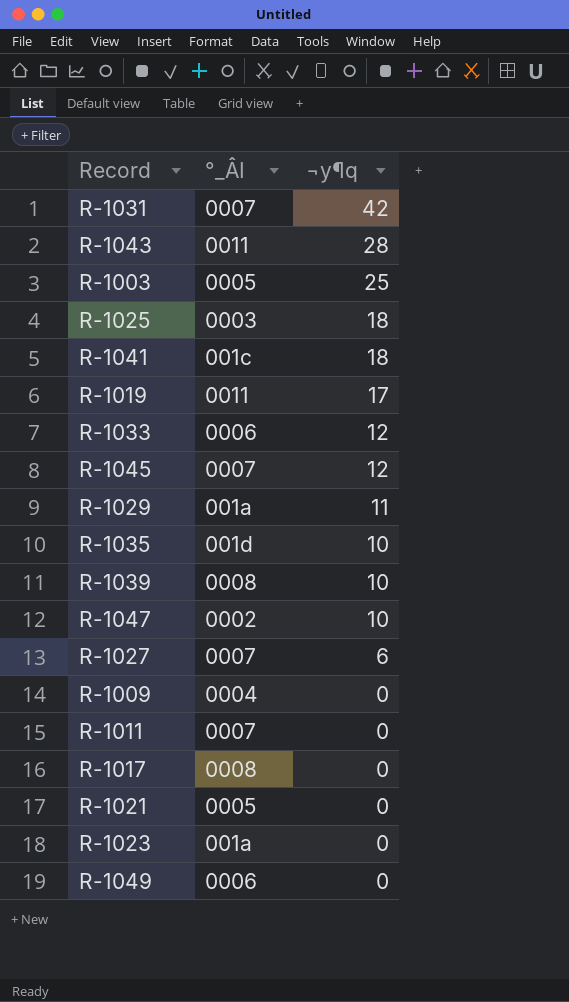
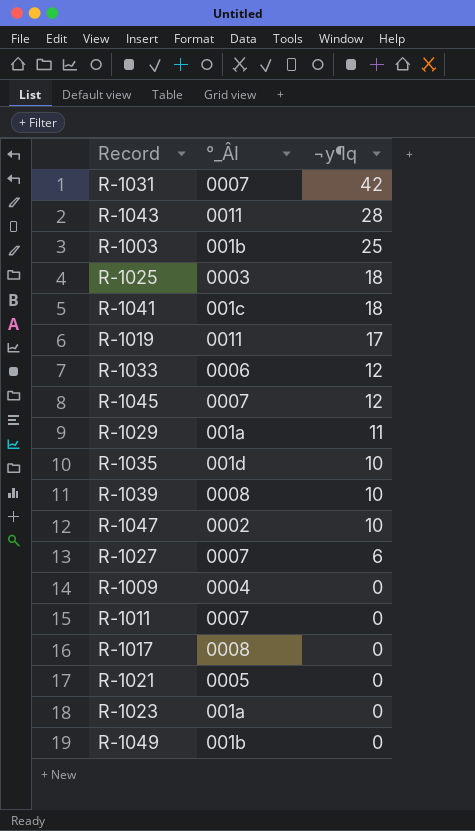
R-1003 | °_ÂI: 0005 -> 001b
R-1049 | °_ÂI: 0006 -> 001b

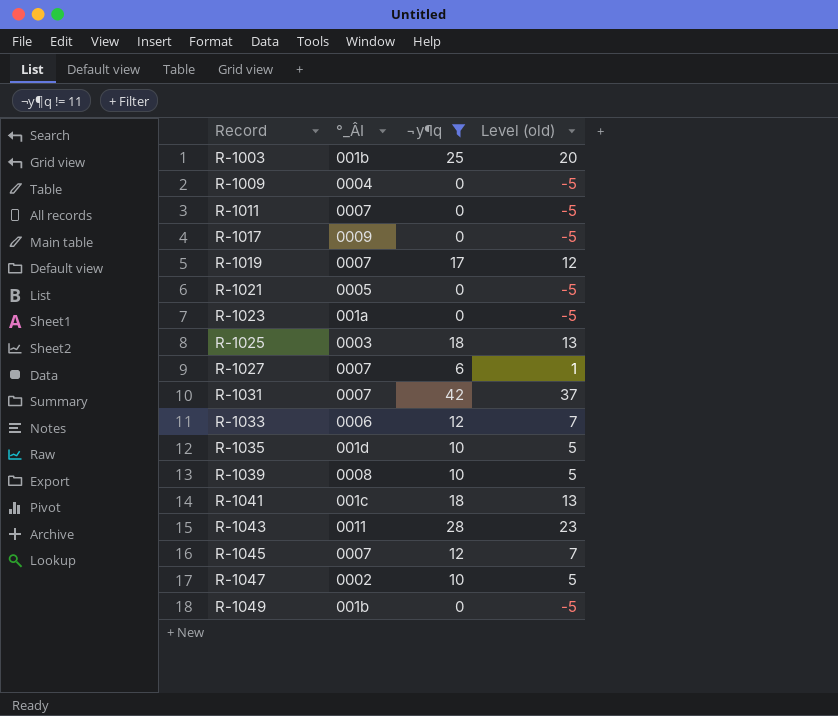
filter: none -> ¬y¶q != 11
row order: ¬y¶q descending -> Record ascending
column Level (old) | formula: none -> [¬y¶q] - 5
R-1017 | °_ÂI: 0008 -> 0009
R-1019 | °_ÂI: 0011 -> 0007

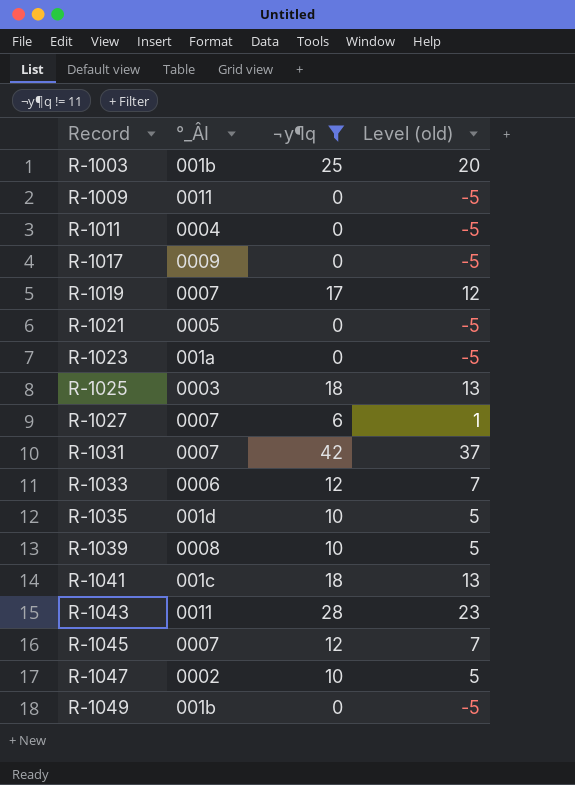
R-1009 | °_ÂI: 0004 -> 0011
R-1011 | °_ÂI: 0007 -> 0004

